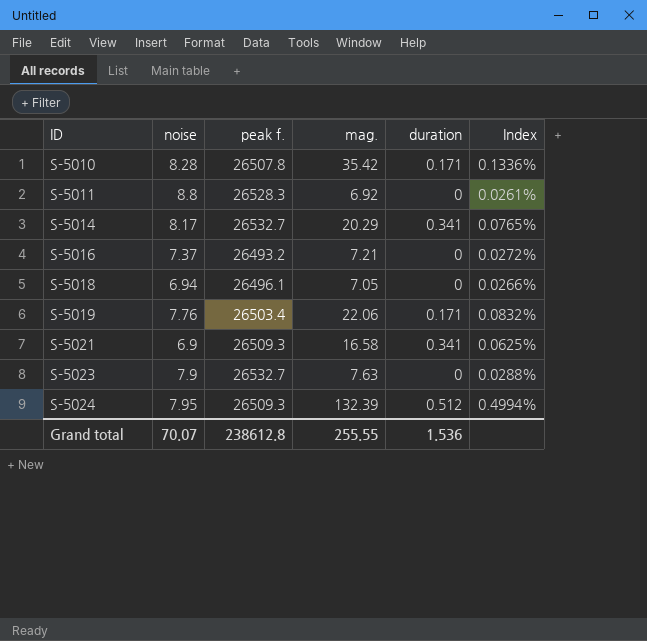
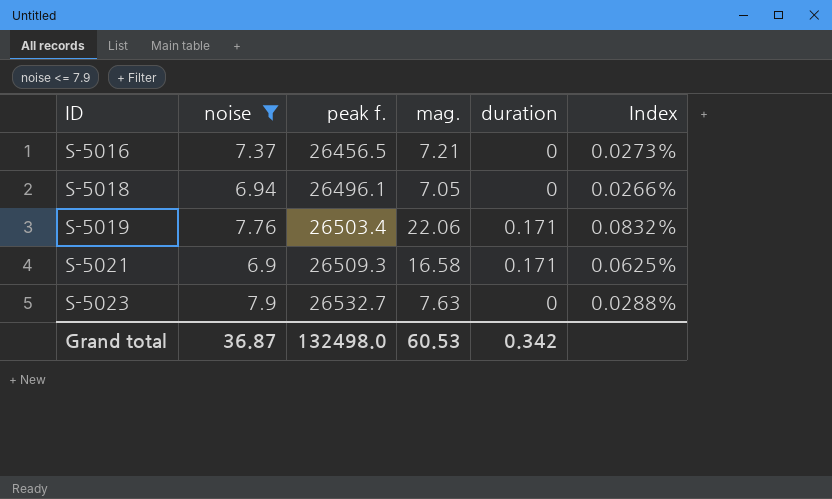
filter: none -> noise <= 7.9
S-5016 | peak f.: 26493.2 -> 26456.5
S-5016 | Index: 0.0272% -> 0.0273%
S-5021 | duration: 0.341 -> 0.171
Grand total | noise: 70.07 -> 36.87
Grand total | peak f.: 238612.8 -> 132498.0
Grand total | mag.: 255.55 -> 60.53
Grand total | duration: 1.536 -> 0.342

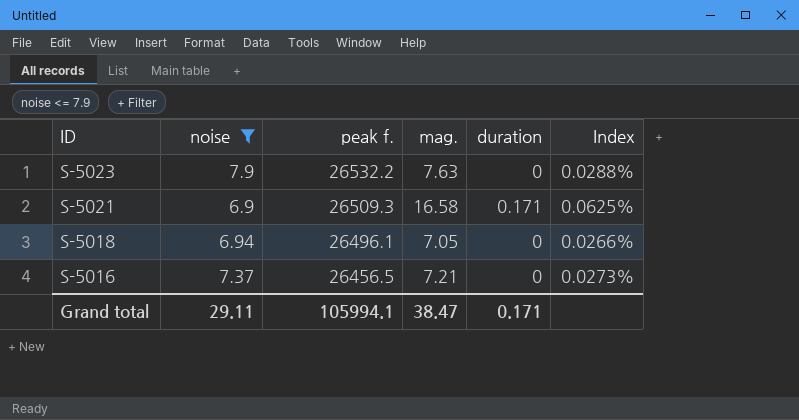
row order: ID ascending -> ID descending
row S-5019: 7.76 | 26503.4 | 22.06 | 0.171 | 0.0832% -> none
S-5023 | peak f.: 26532.7 -> 26532.2
Grand total | noise: 36.87 -> 29.11
Grand total | peak f.: 132498.0 -> 105994.1
Grand total | mag.: 60.53 -> 38.47
Grand total | duration: 0.342 -> 0.171

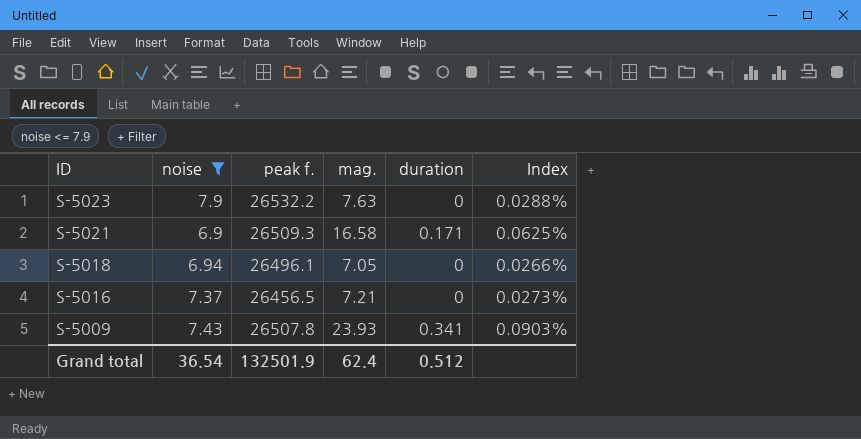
row S-5009: none -> 7.43 | 26507.8 | 23.93 | 0.341 | 0.0903%
Grand total | noise: 29.11 -> 36.54
Grand total | peak f.: 105994.1 -> 132501.9
Grand total | mag.: 38.47 -> 62.4
Grand total | duration: 0.171 -> 0.512

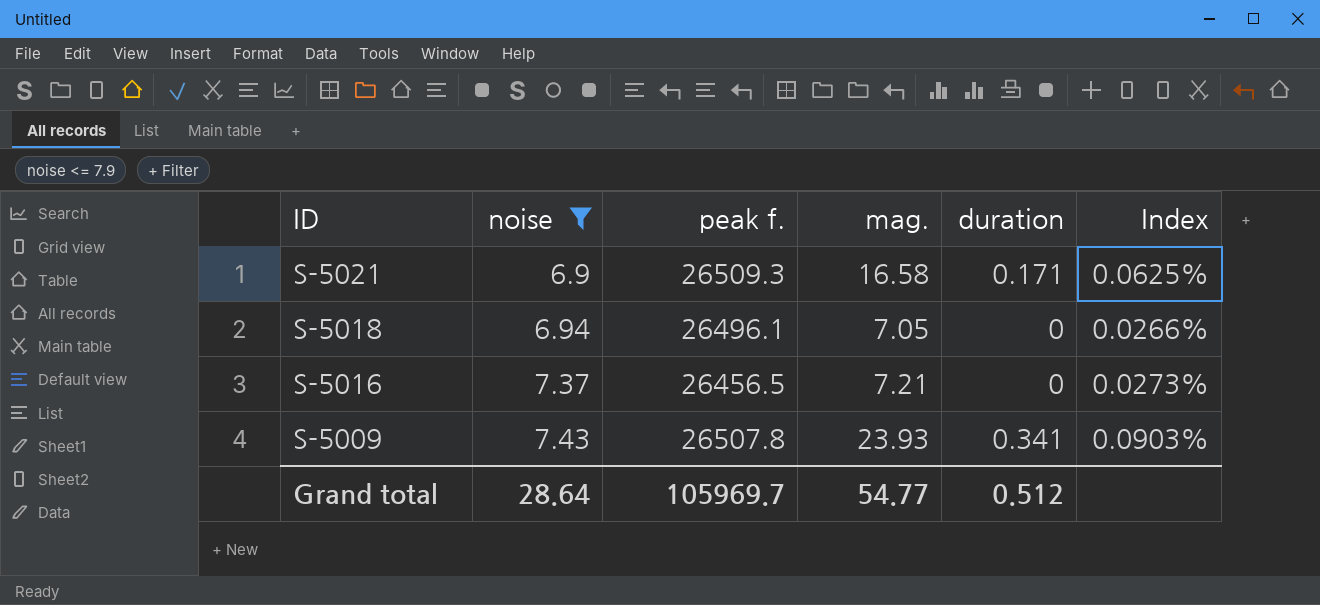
row S-5023: 7.9 | 26532.2 | 7.63 | 0 | 0.0288% -> none
Grand total | noise: 36.54 -> 28.64
Grand total | peak f.: 132501.9 -> 105969.7
Grand total | mag.: 62.4 -> 54.77

